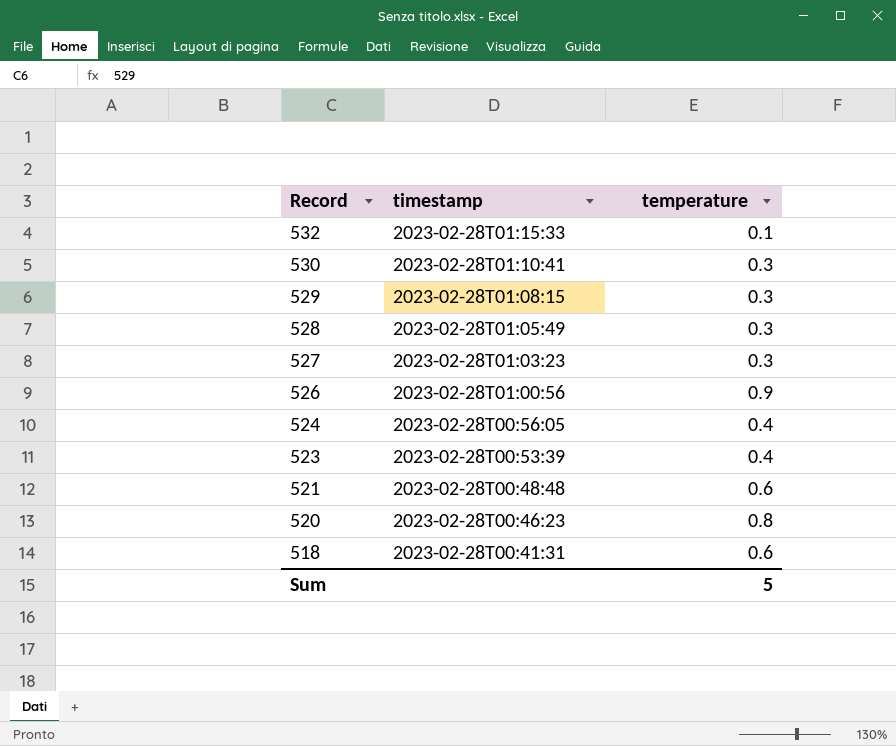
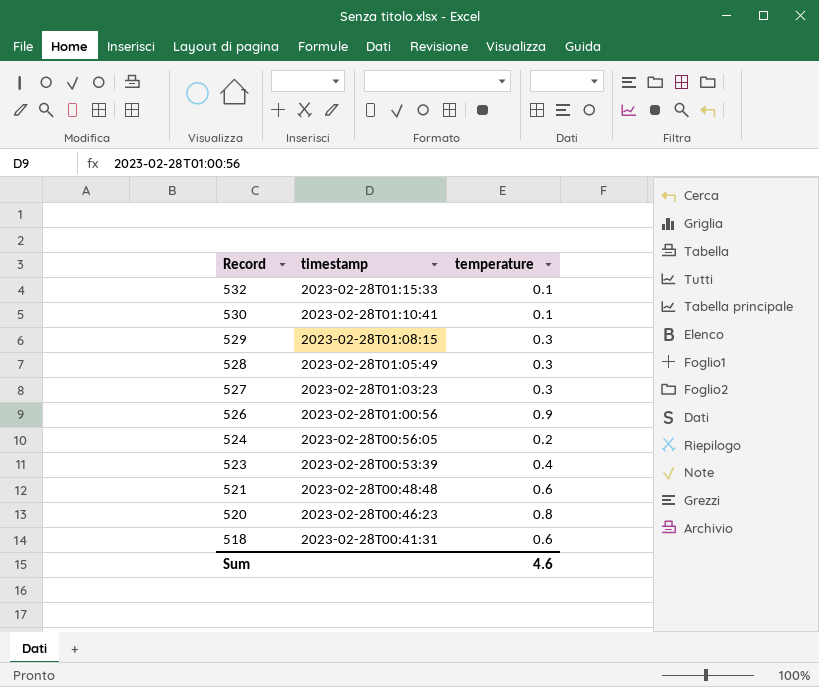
530 | temperature: 0.3 -> 0.1
524 | temperature: 0.4 -> 0.2
Sum | temperature: 5 -> 4.6

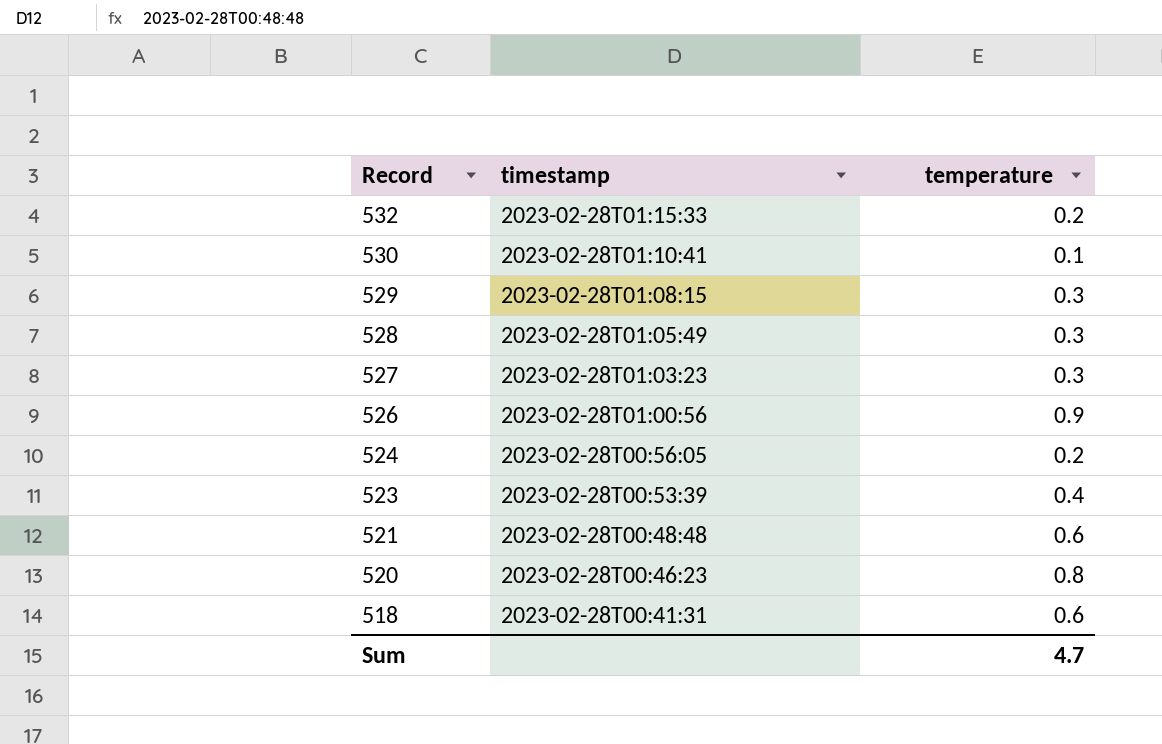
532 | temperature: 0.1 -> 0.2
Sum | temperature: 4.6 -> 4.7

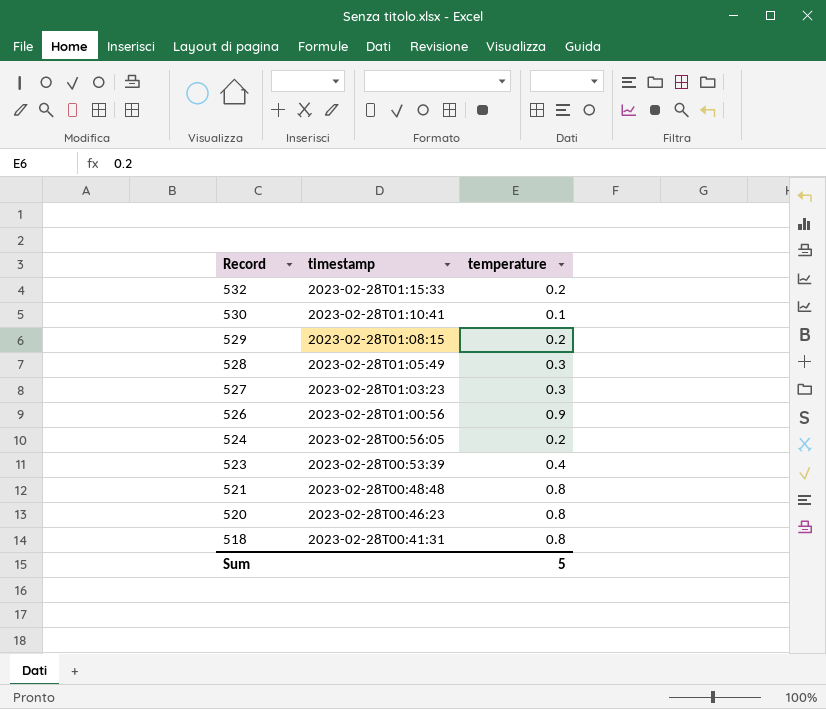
529 | temperature: 0.3 -> 0.2
521 | temperature: 0.6 -> 0.8
518 | temperature: 0.6 -> 0.8
Sum | temperature: 4.7 -> 5

